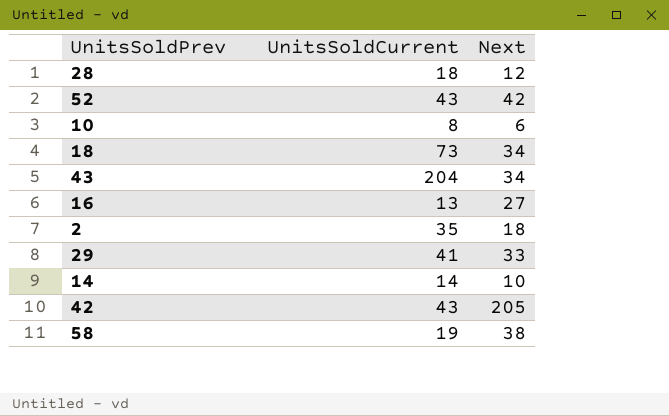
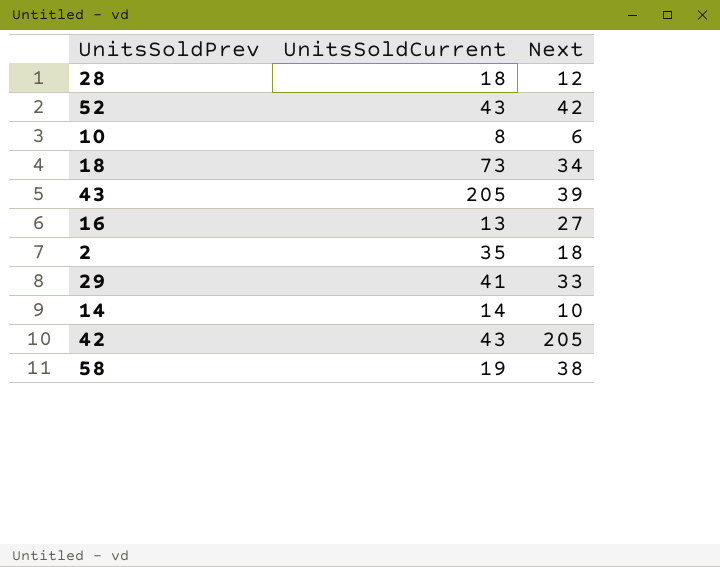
43 | UnitsSoldCurrent: 204 -> 205
43 | Next: 34 -> 39

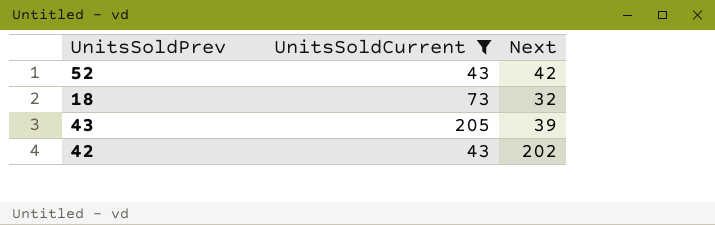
filter: none -> UnitsSoldCurrent >= 43
18 | Next: 34 -> 32
42 | Next: 205 -> 202

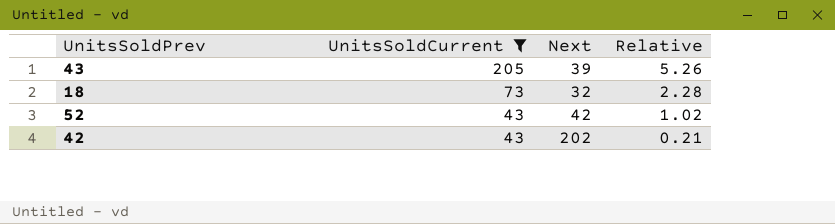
row order: none -> UnitsSoldCurrent descending
column Relative | formula: none -> [UnitsSoldCurrent] / [Next]

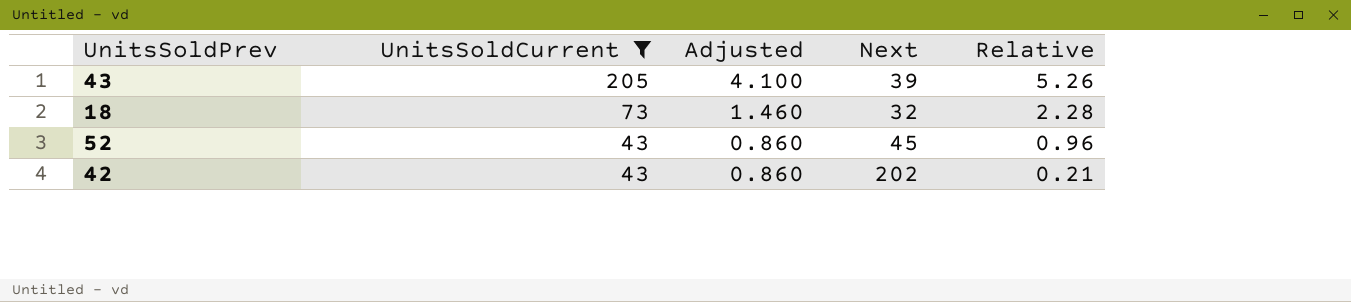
column Adjusted | formula: none -> [UnitsSoldCurrent] * 0.02
52 | Next: 42 -> 45
52 | Relative: 1.02 -> 0.96

